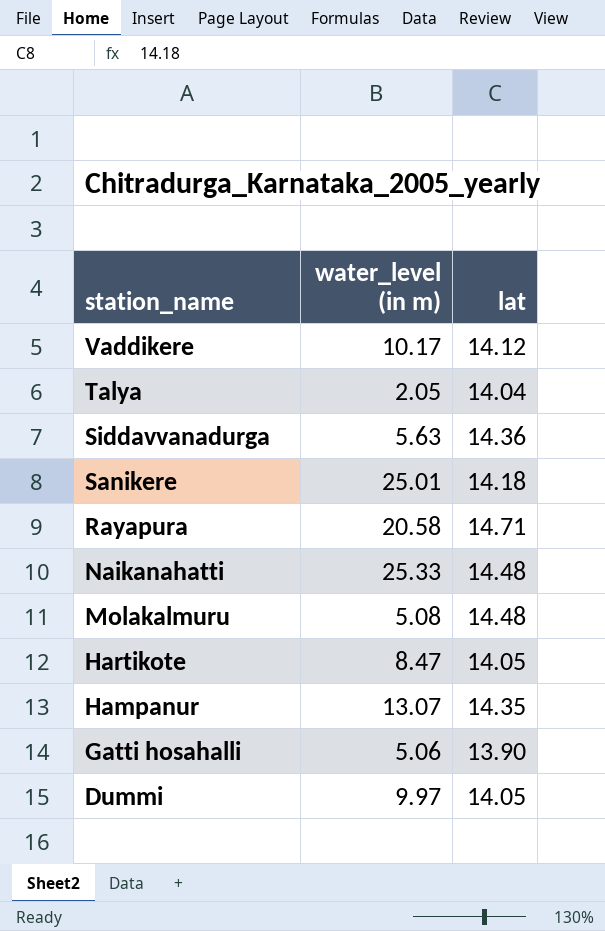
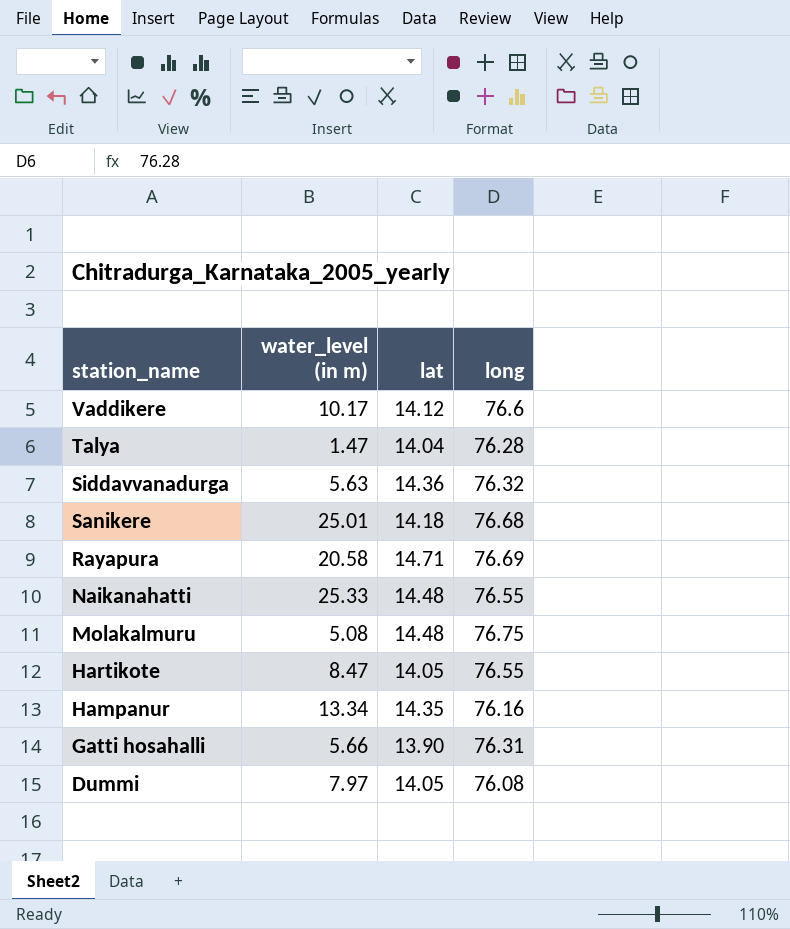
column long | position: none -> 4
Talya | water_level (in m): 2.05 -> 1.47
Hampanur | water_level (in m): 13.07 -> 13.34
Gatti hosahalli | water_level (in m): 5.06 -> 5.66
Dummi | water_level (in m): 9.97 -> 7.97

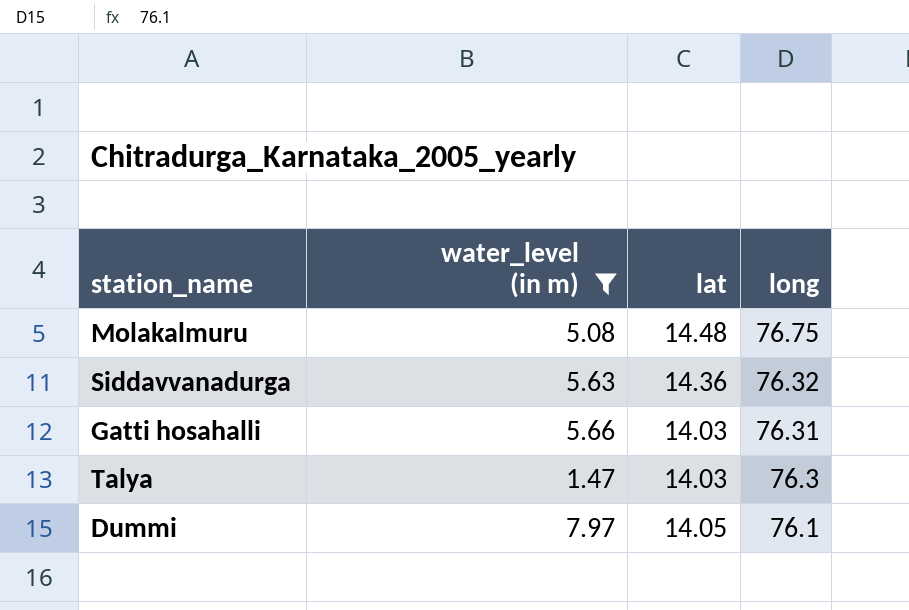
filter: none -> water_level (in m) <= 7.97
row order: station_name descending -> long descending
Gatti hosahalli | lat: 13.90 -> 14.03
Talya | lat: 14.04 -> 14.03
Talya | long: 76.28 -> 76.3
Dummi | long: 76.08 -> 76.1

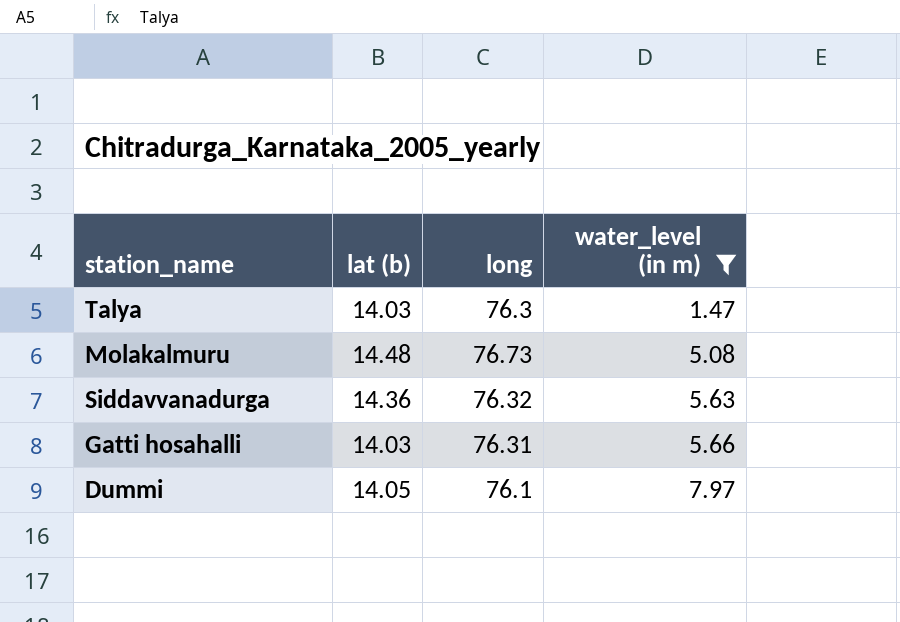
row order: long descending -> water_level (in m) ascending
column name: lat -> lat (b)
column water_level (in m) | position: 2 -> 4
Molakalmuru | long: 76.75 -> 76.73

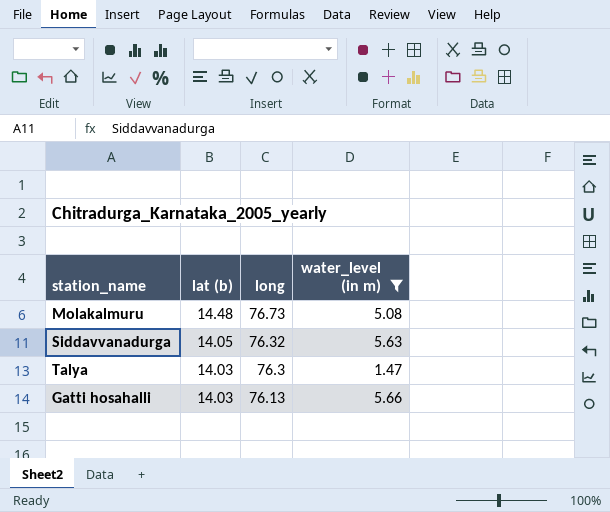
row order: water_level (in m) ascending -> lat (b) descending
row Dummi: 14.05 | 76.1 | 7.97 -> none
Siddavvanadurga | lat (b): 14.36 -> 14.05
Gatti hosahalli | long: 76.31 -> 76.13

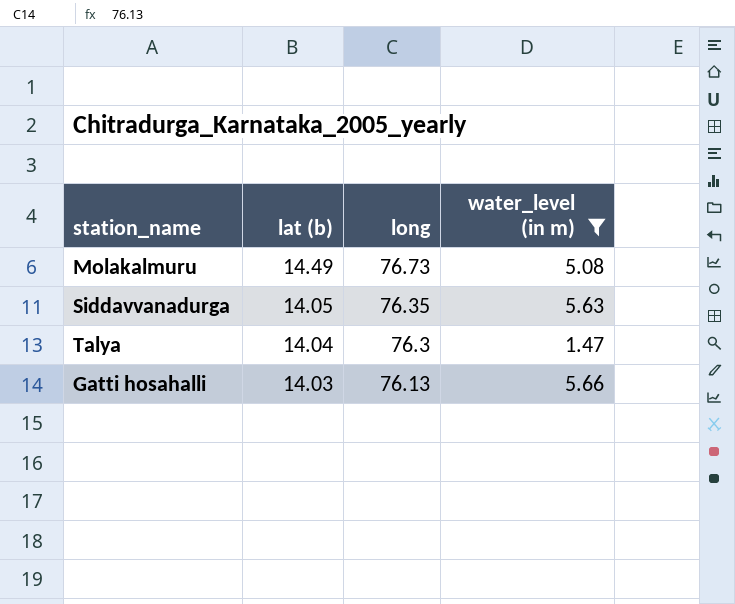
Molakalmuru | lat (b): 14.48 -> 14.49
Siddavvanadurga | long: 76.32 -> 76.35
Talya | lat (b): 14.03 -> 14.04

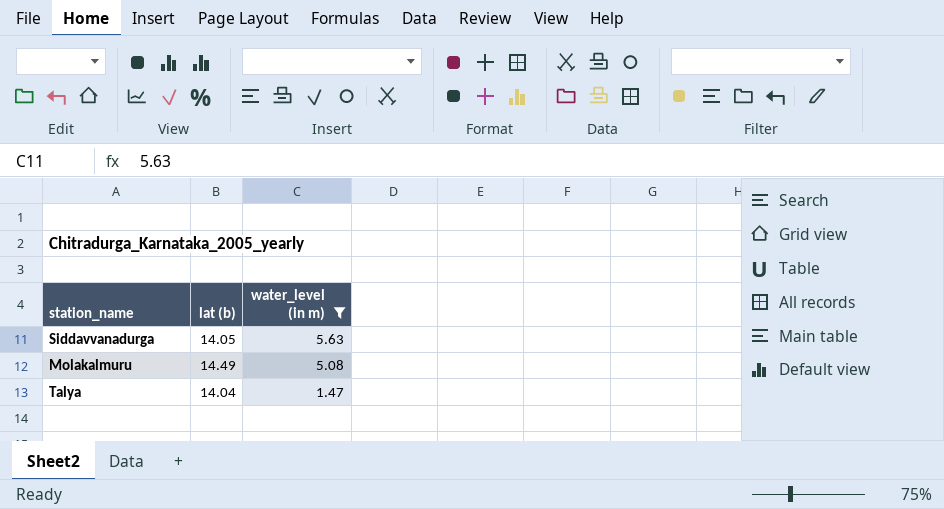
row order: lat (b) descending -> water_level (in m) descending
column long | position: 3 -> none
row Gatti hosahalli: 14.03 | 76.13 | 5.66 -> none

